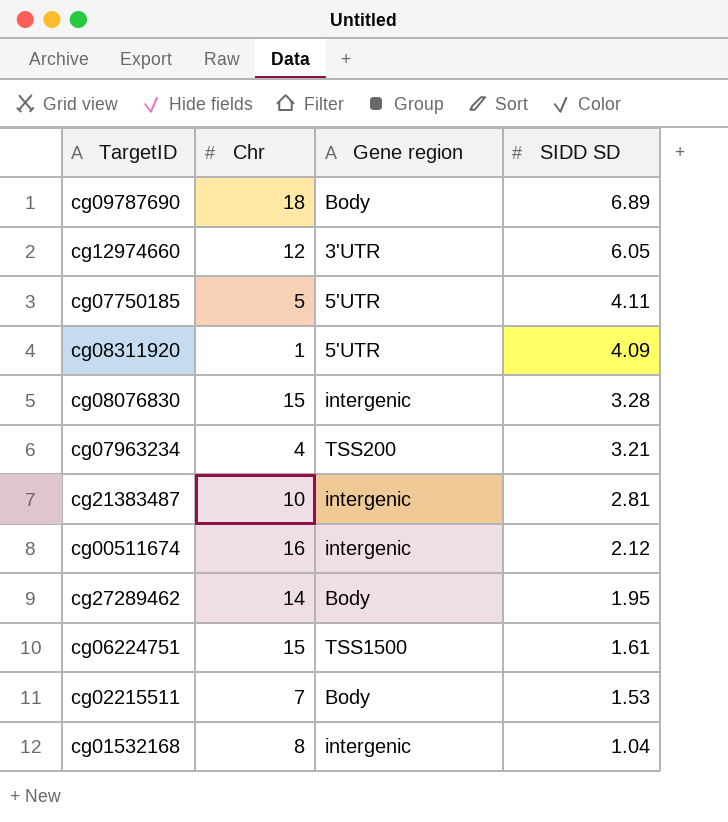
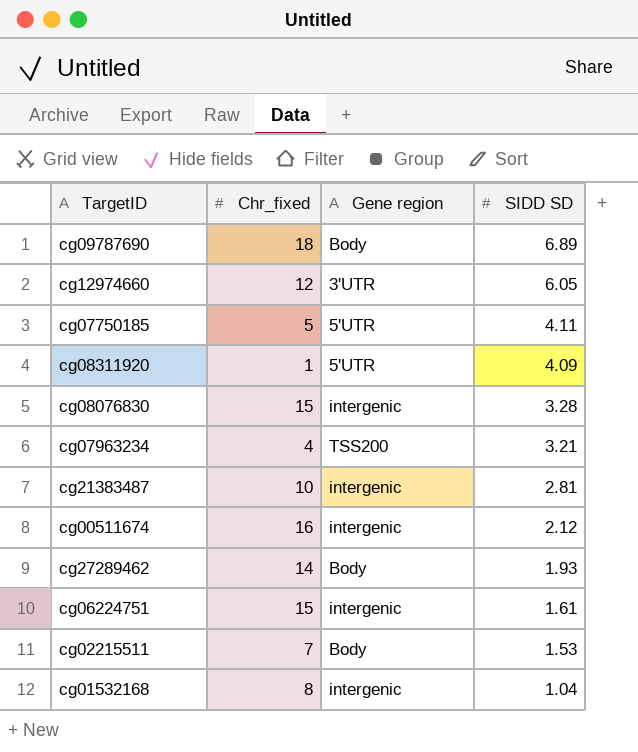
column name: Chr -> Chr_fixed
cg27289462 | SIDD SD: 1.95 -> 1.93
cg06224751 | Gene region: TSS1500 -> intergenic

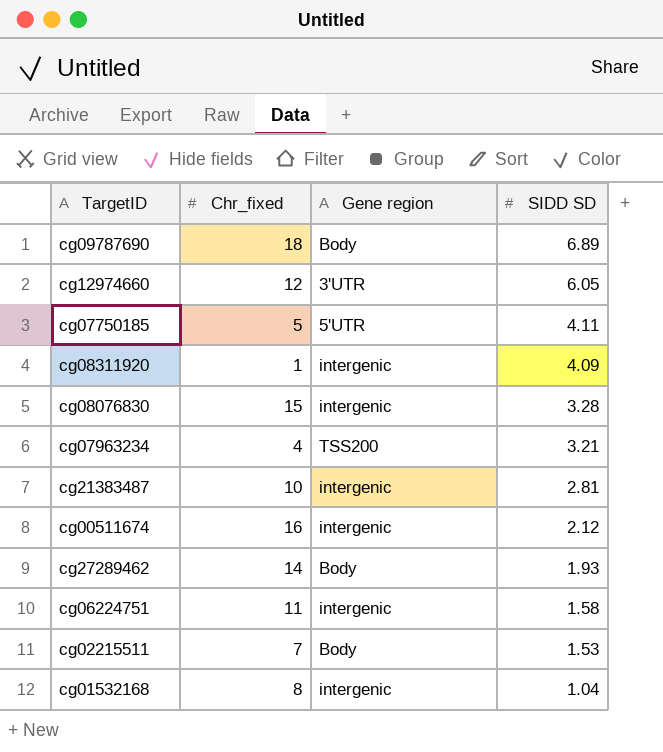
cg08311920 | Gene region: 5'UTR -> intergenic
cg06224751 | Chr_fixed: 15 -> 11
cg06224751 | SIDD SD: 1.61 -> 1.58

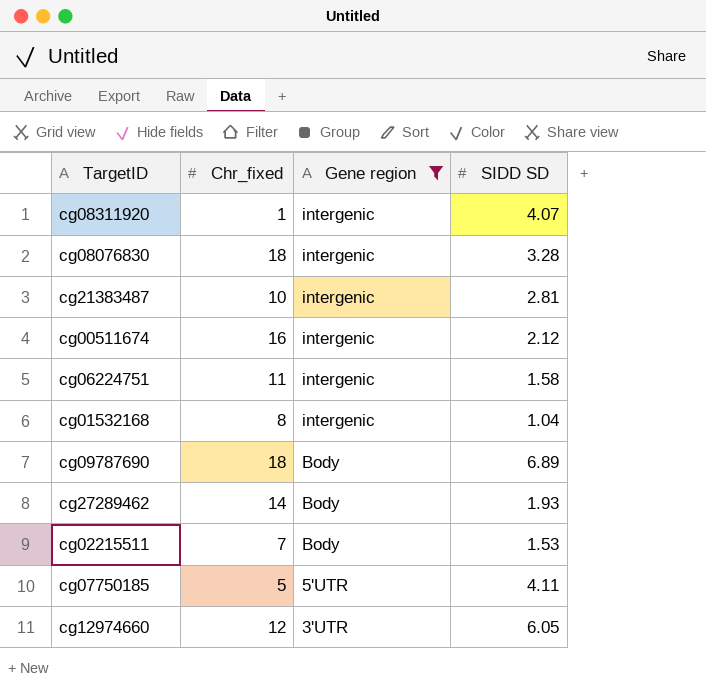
filter: none -> Gene region != TSS200
row order: SIDD SD descending -> Gene region descending
cg08311920 | SIDD SD: 4.09 -> 4.07
cg08076830 | Chr_fixed: 15 -> 18

